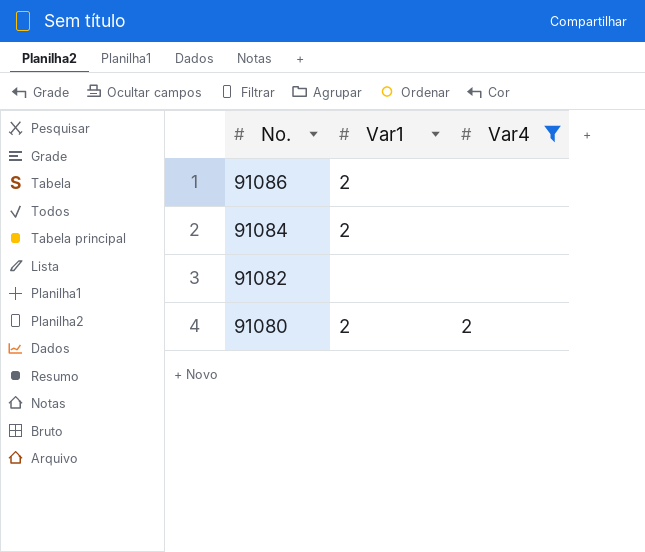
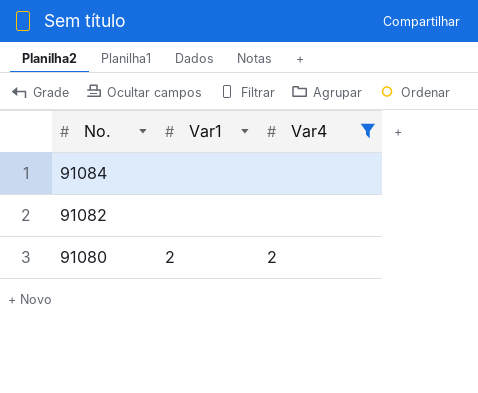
row 91086: 2 | none -> none
91084 | Var1: 2 -> none

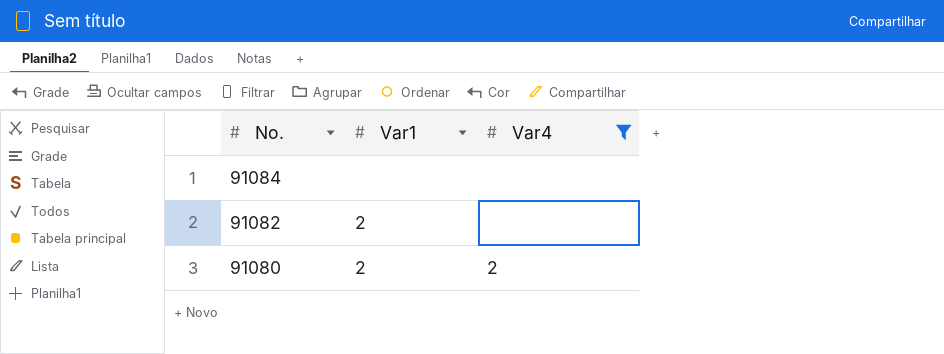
91082 | Var1: none -> 2

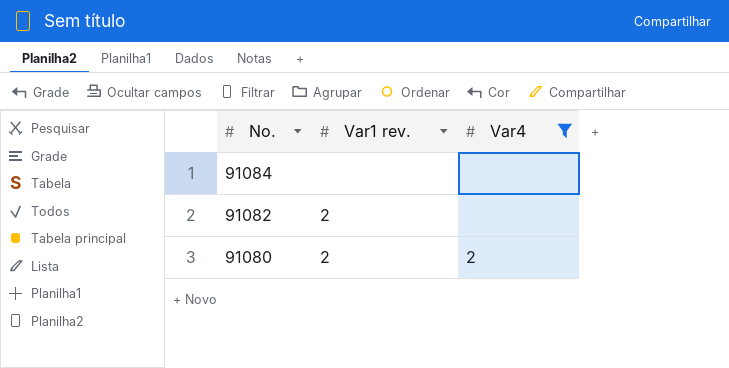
column name: Var1 -> Var1 rev.

